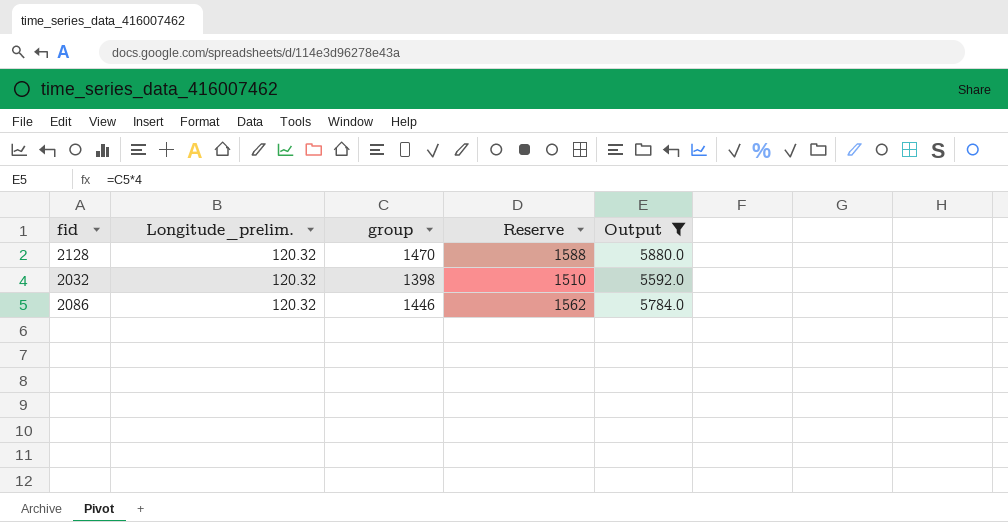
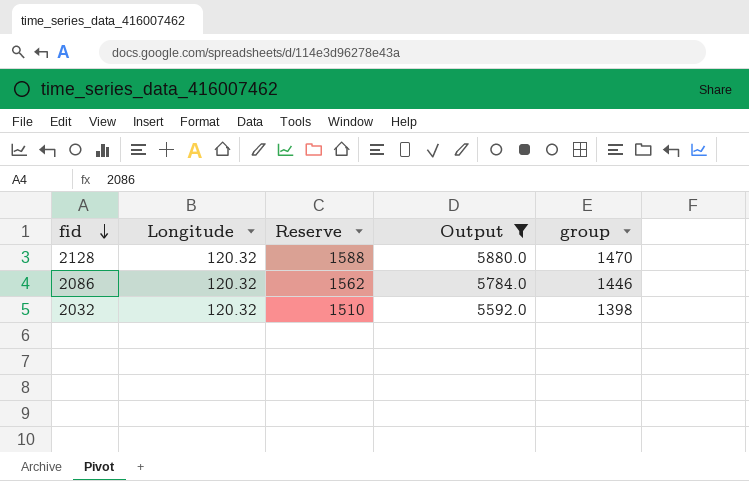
row order: none -> fid descending
column name: Longitude_prelim. -> Longitude
column group | position: 3 -> 5

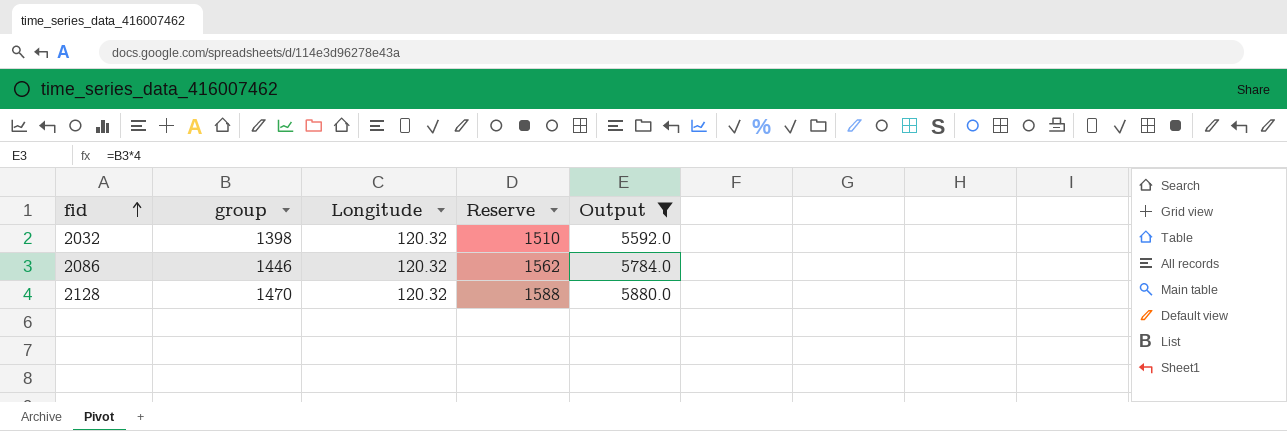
row order: fid descending -> fid ascending
column group | position: 5 -> 2

